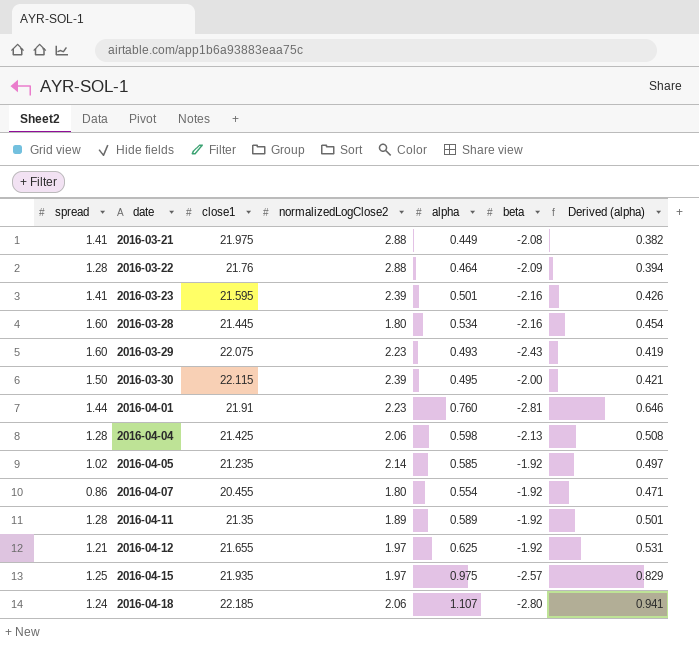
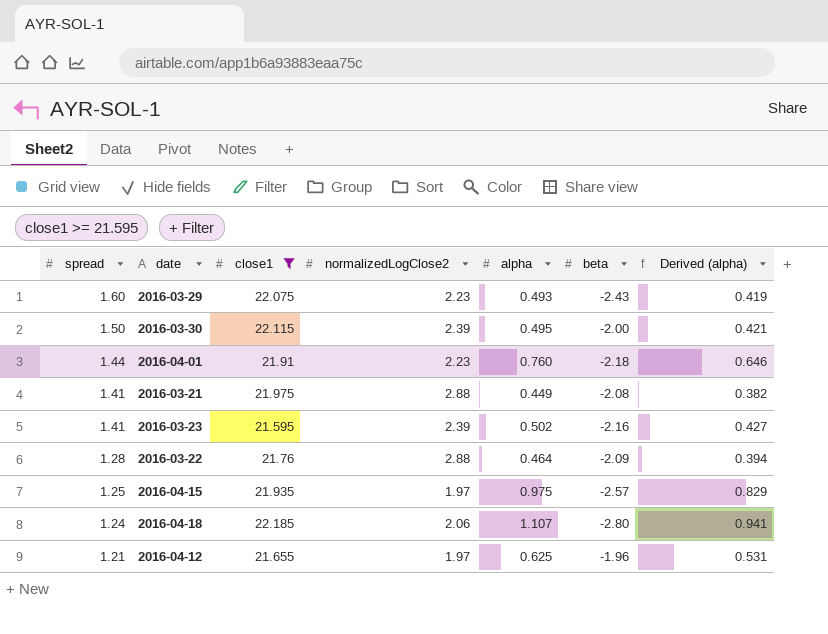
filter: none -> close1 >= 21.595
row order: date ascending -> spread descending
2016-04-01 | beta: -2.81 -> -2.18
2016-03-23 | alpha: 0.501 -> 0.502
2016-03-23 | Derived (alpha): 0.426 -> 0.427
2016-04-12 | beta: -1.92 -> -1.96

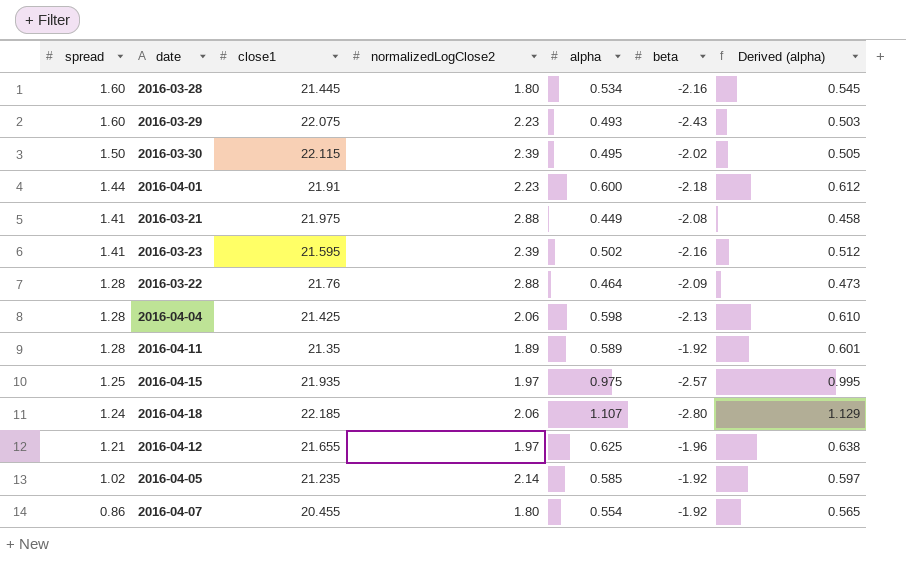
filter: close1 >= 21.595 -> none
column Derived (alpha) | formula: [alpha] * 0.85 -> [alpha] * 1.02
2016-03-30 | beta: -2.00 -> -2.02
2016-04-01 | alpha: 0.760 -> 0.600

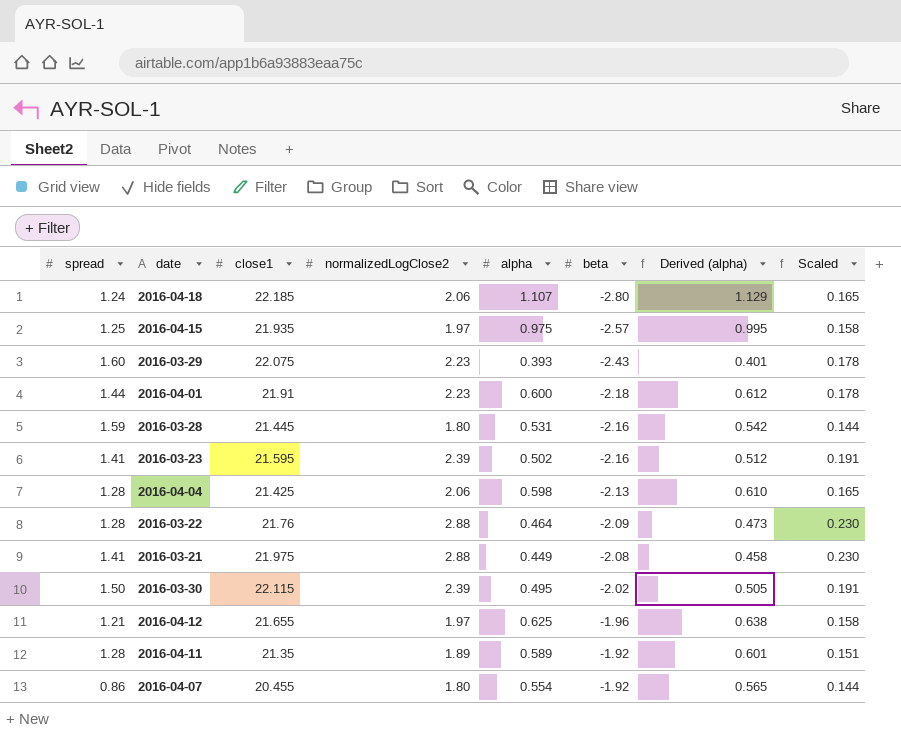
row order: spread descending -> beta ascending
column Scaled | formula: none -> [normalizedLogClose2] * 0.08
row 2016-04-05: 1.02 | 21.235 | 2.14 | 0.585 | -1.92 | 0.597 -> none
2016-03-29 | alpha: 0.493 -> 0.393
2016-03-29 | Derived (alpha): 0.503 -> 0.401
2016-03-28 | spread: 1.60 -> 1.59
2016-03-28 | alpha: 0.534 -> 0.531
2016-03-28 | Derived (alpha): 0.545 -> 0.542

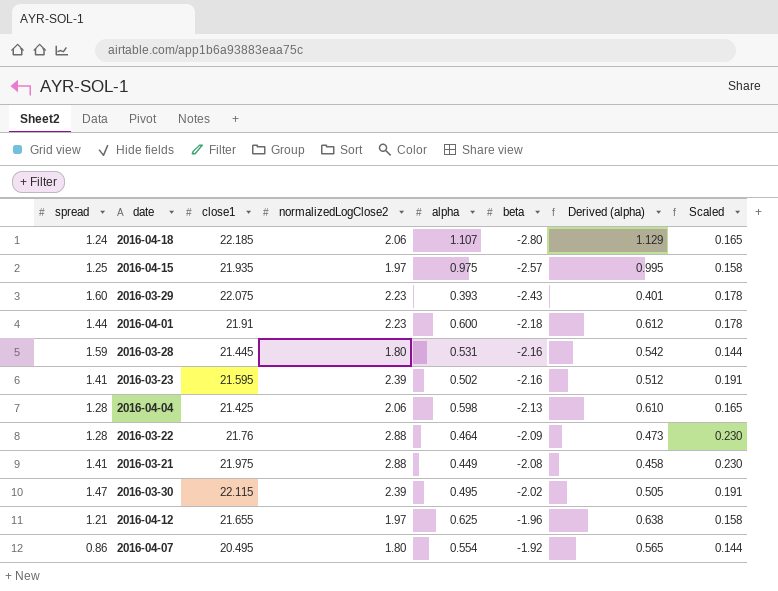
row 2016-04-11: 1.28 | 21.35 | 1.89 | 0.589 | -1.92 | 0.601 | 0.151 -> none
2016-03-30 | spread: 1.50 -> 1.47
2016-04-07 | close1: 20.455 -> 20.495

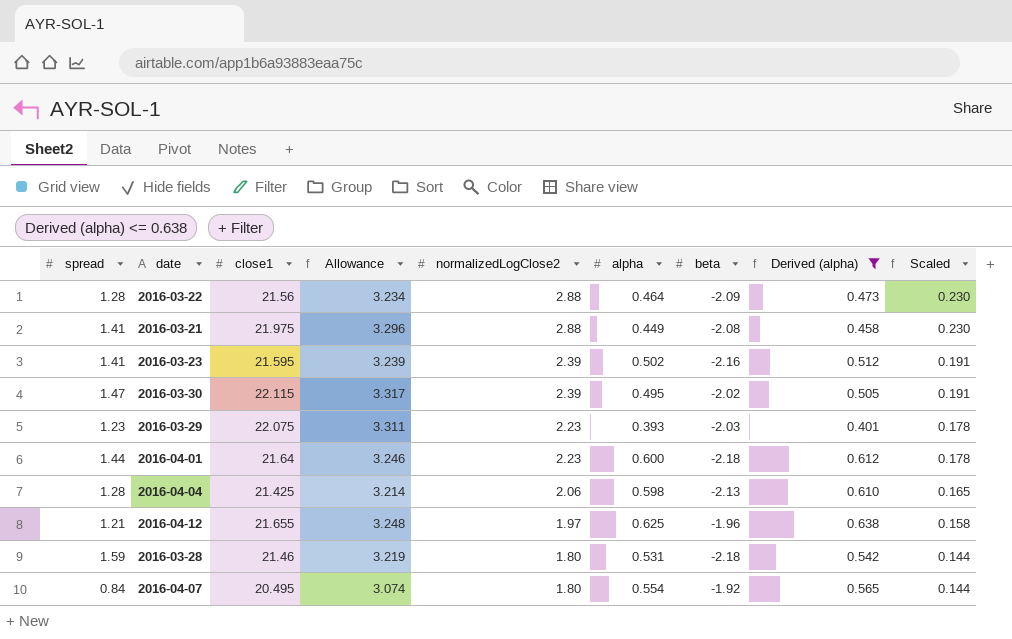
filter: none -> Derived (alpha) <= 0.638
row order: beta ascending -> normalizedLogClose2 descending
column Allowance | formula: none -> [close1] * 0.15
2016-03-22 | close1: 21.76 -> 21.56
2016-03-29 | spread: 1.60 -> 1.23
2016-03-29 | beta: -2.43 -> -2.03
2016-04-01 | close1: 21.91 -> 21.64
2016-03-28 | close1: 21.445 -> 21.46
2016-03-28 | beta: -2.16 -> -2.18
2016-04-07 | spread: 0.86 -> 0.84

